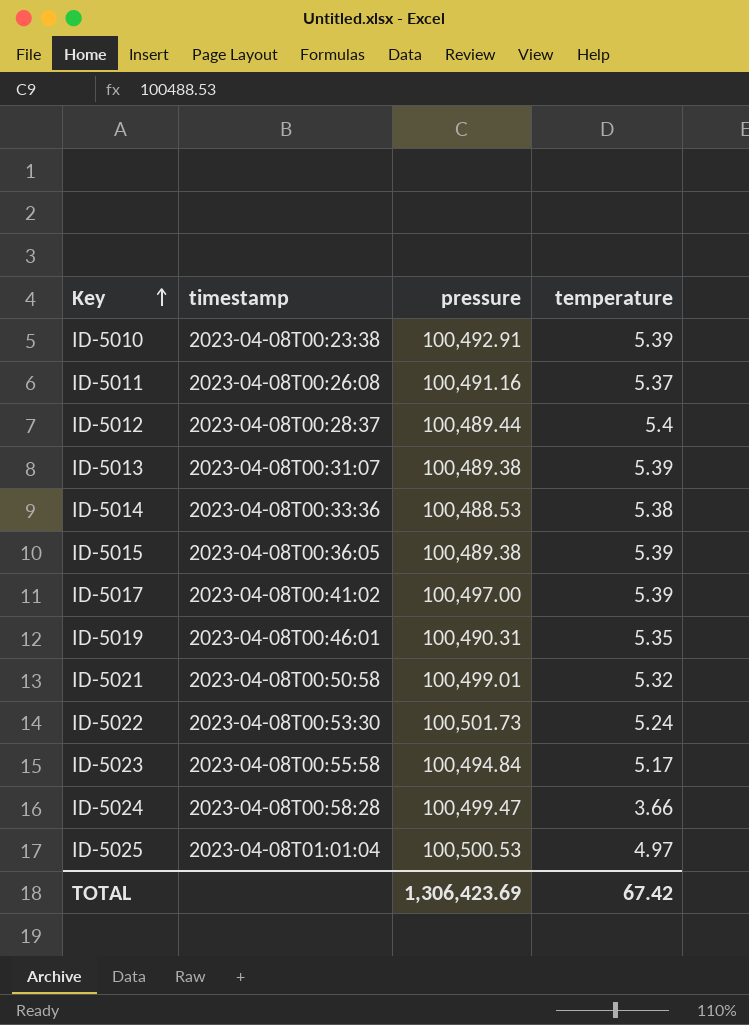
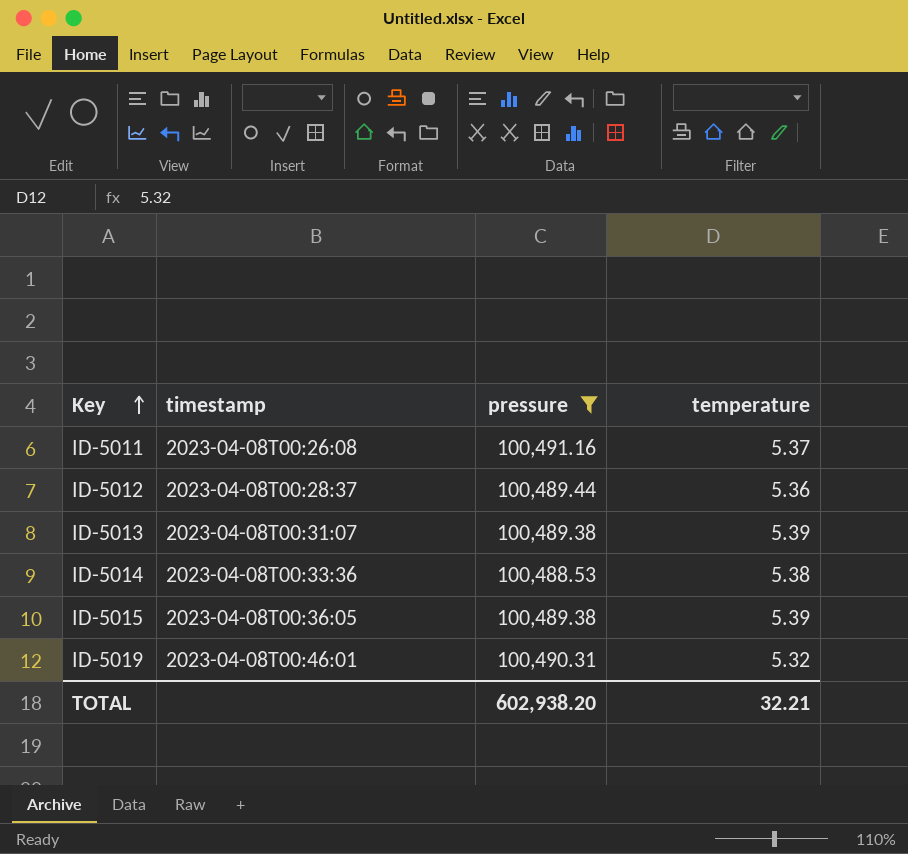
filter: none -> pressure <= 100,491.16
ID-5012 | temperature: 5.4 -> 5.36
ID-5019 | temperature: 5.35 -> 5.32
TOTAL | pressure: 1,306,423.69 -> 602,938.20
TOTAL | temperature: 67.42 -> 32.21

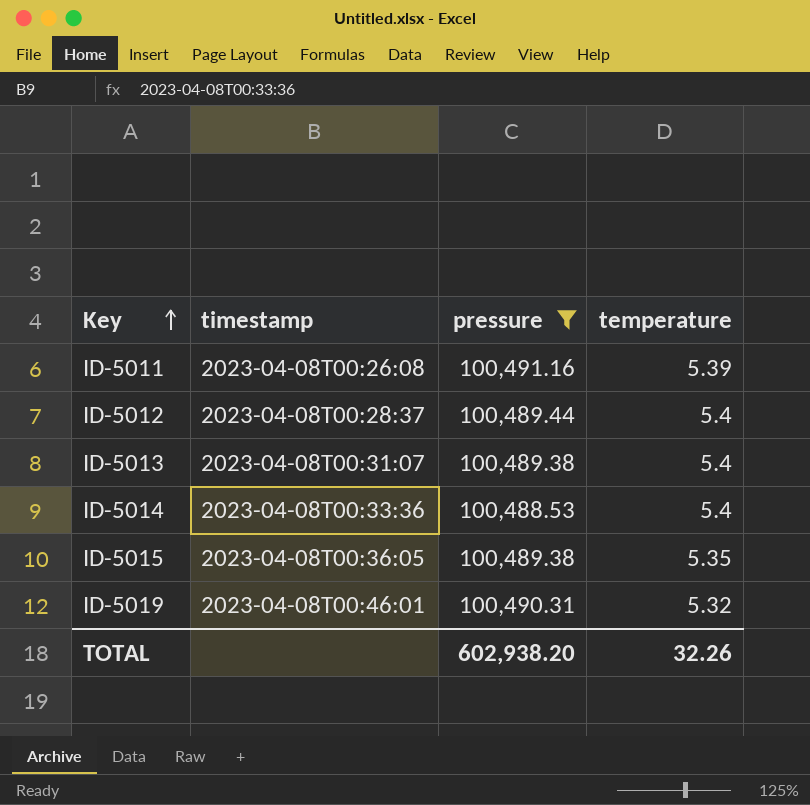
ID-5011 | temperature: 5.37 -> 5.39
ID-5012 | temperature: 5.36 -> 5.4
ID-5013 | temperature: 5.39 -> 5.4
ID-5014 | temperature: 5.38 -> 5.4
ID-5015 | temperature: 5.39 -> 5.35
TOTAL | temperature: 32.21 -> 32.26

